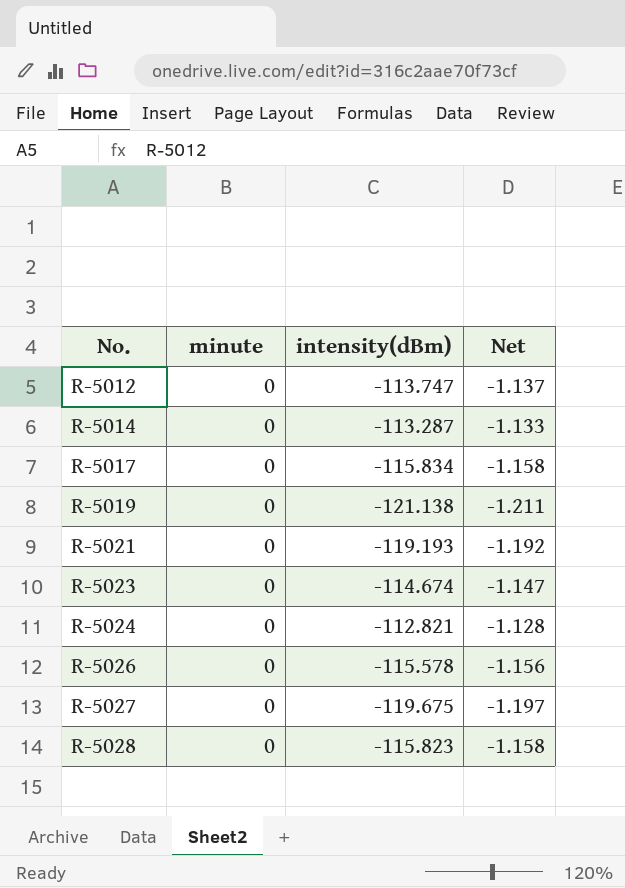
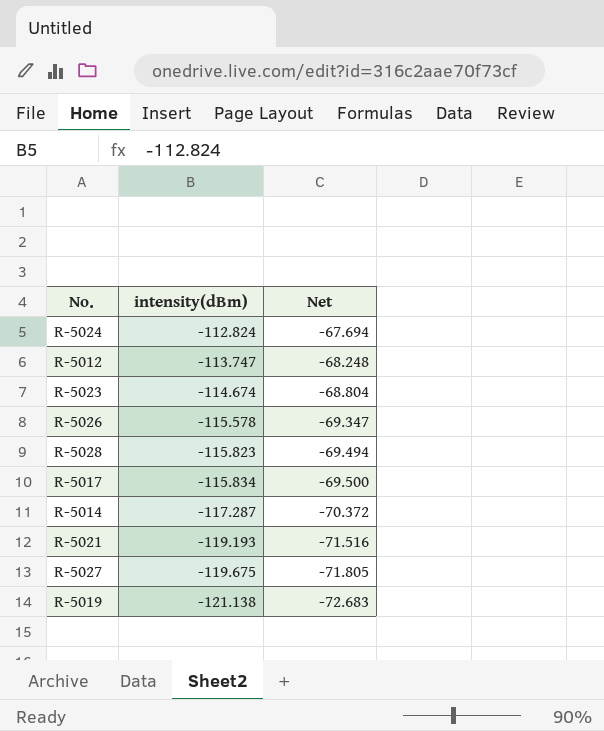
row order: No. ascending -> intensity(dBm) descending
column minute | position: 2 -> none
column Net | formula: [intensity(dBm)] * 0.01 -> [intensity(dBm)] * 0.6
R-5024 | intensity(dBm): -112.821 -> -112.824
R-5014 | intensity(dBm): -113.287 -> -117.287

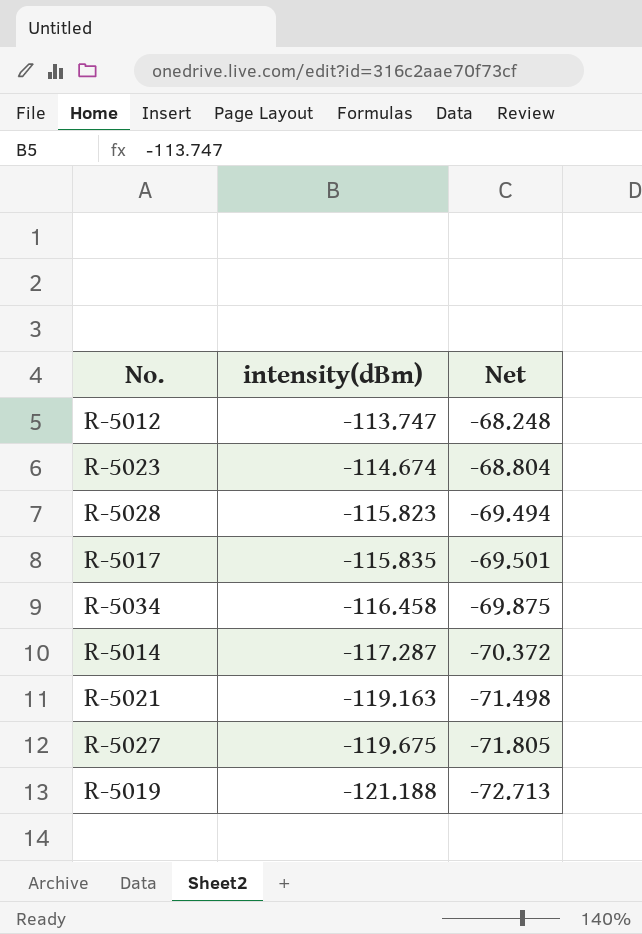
row R-5024: -112.824 | -67.694 -> none
row R-5026: -115.578 | -69.347 -> none
R-5017 | intensity(dBm): -115.834 -> -115.835
R-5017 | Net: -69.500 -> -69.501
row R-5034: none -> -116.458 | -69.875
R-5021 | intensity(dBm): -119.193 -> -119.163
R-5021 | Net: -71.516 -> -71.498
R-5019 | intensity(dBm): -121.138 -> -121.188
R-5019 | Net: -72.683 -> -72.713

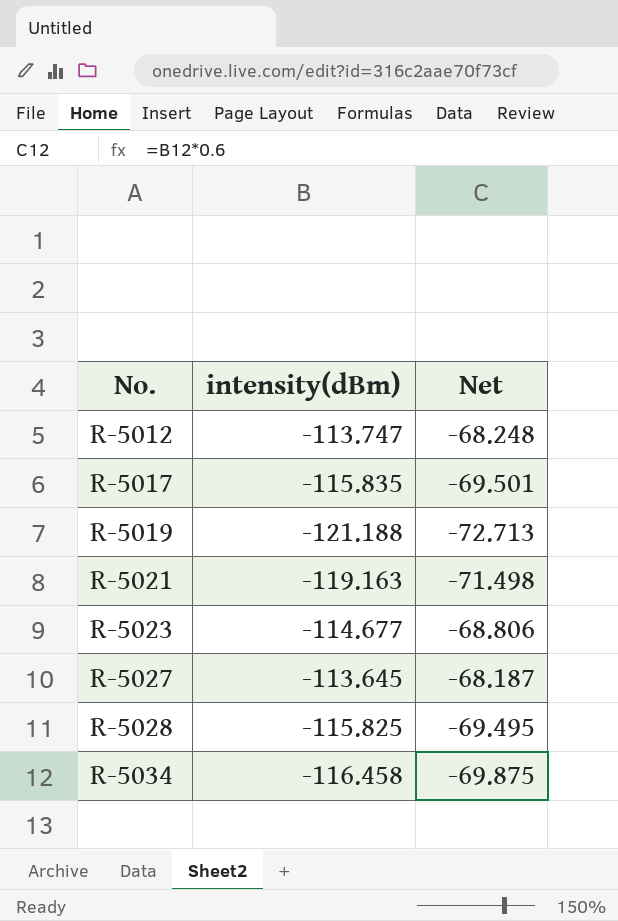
row order: intensity(dBm) descending -> No. ascending
row R-5014: -117.287 | -70.372 -> none
R-5023 | intensity(dBm): -114.674 -> -114.677
R-5023 | Net: -68.804 -> -68.806
R-5027 | intensity(dBm): -119.675 -> -113.645
R-5027 | Net: -71.805 -> -68.187
R-5028 | intensity(dBm): -115.823 -> -115.825
R-5028 | Net: -69.494 -> -69.495

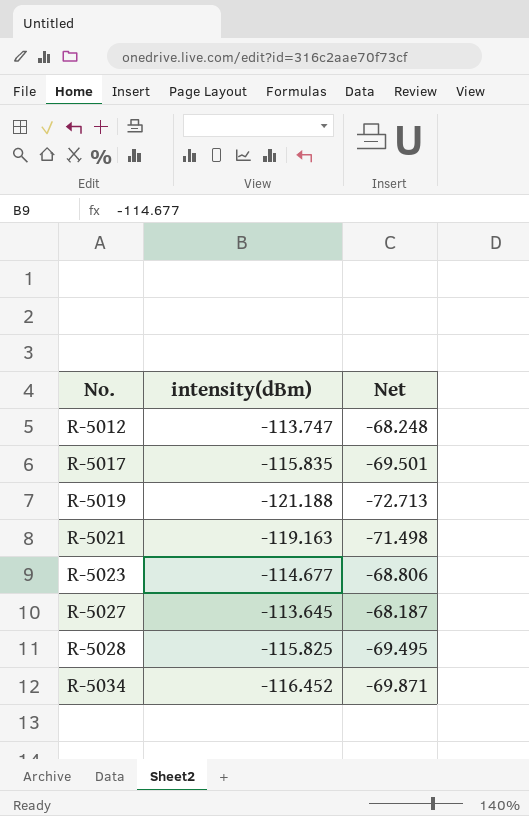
R-5034 | intensity(dBm): -116.458 -> -116.452
R-5034 | Net: -69.875 -> -69.871

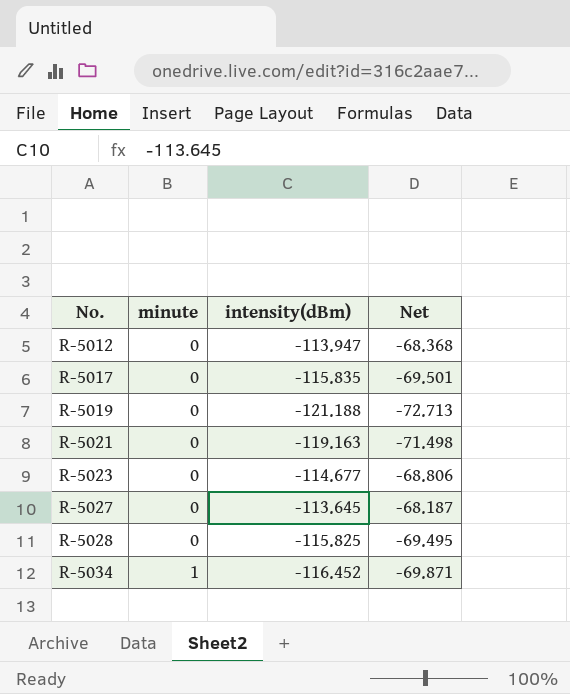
column minute | position: none -> 2
R-5012 | intensity(dBm): -113.747 -> -113.947
R-5012 | Net: -68.248 -> -68.368

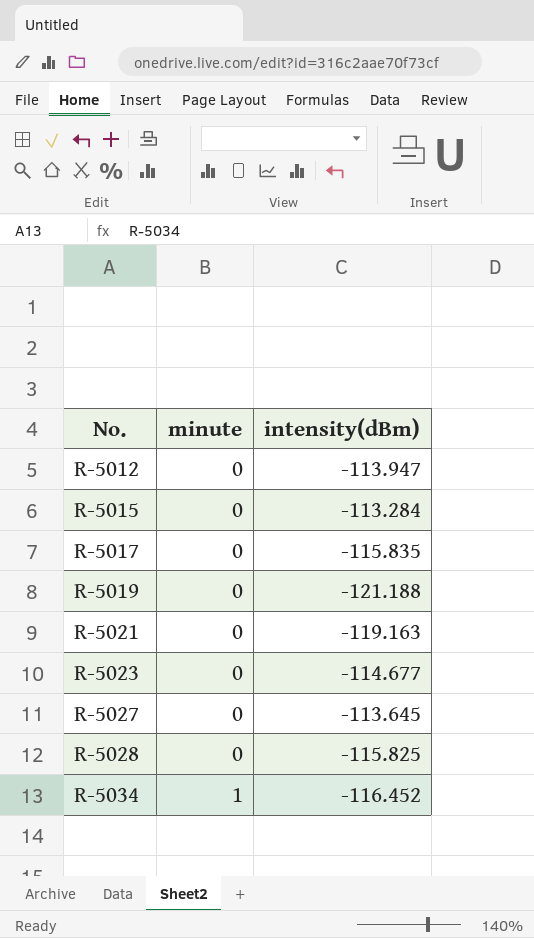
column Net | formula: [intensity(dBm)] * 0.6 -> none
row R-5015: none -> 0 | -113.284

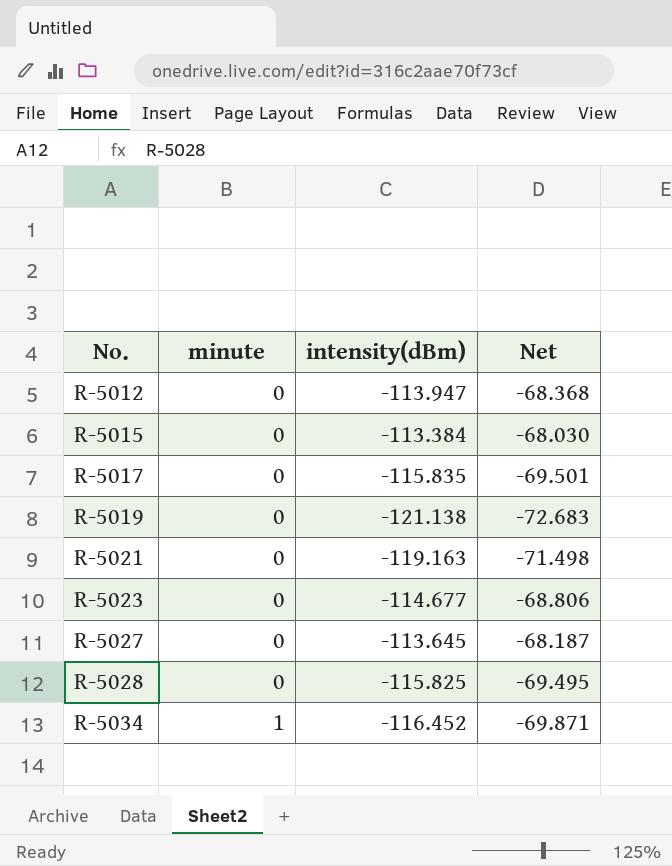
column Net | formula: none -> [intensity(dBm)] * 0.6
R-5015 | intensity(dBm): -113.284 -> -113.384
R-5019 | intensity(dBm): -121.188 -> -121.138

